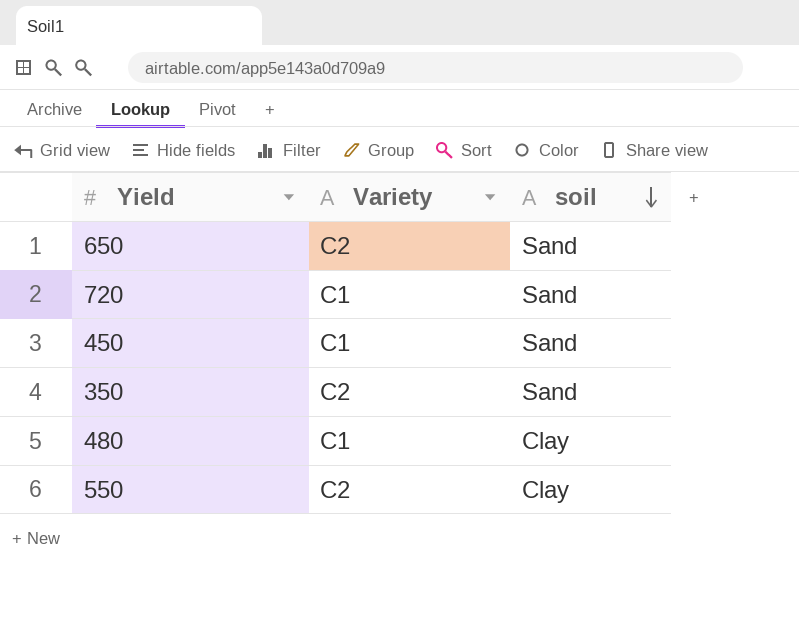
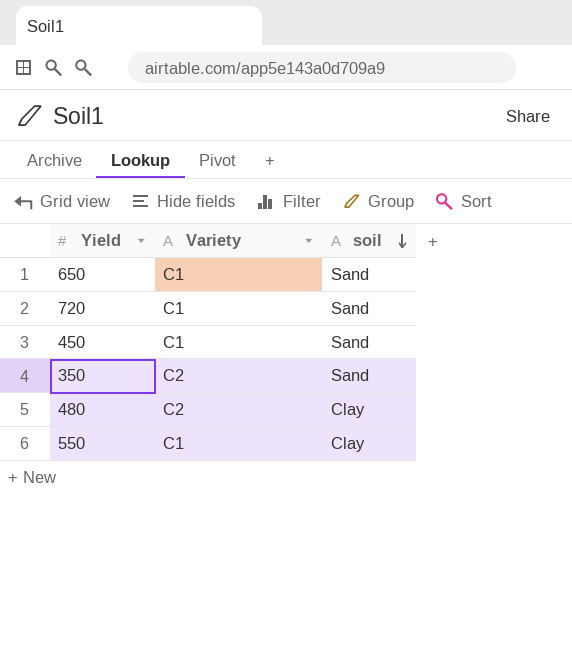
650 | Variety: C2 -> C1
480 | Variety: C1 -> C2
550 | Variety: C2 -> C1

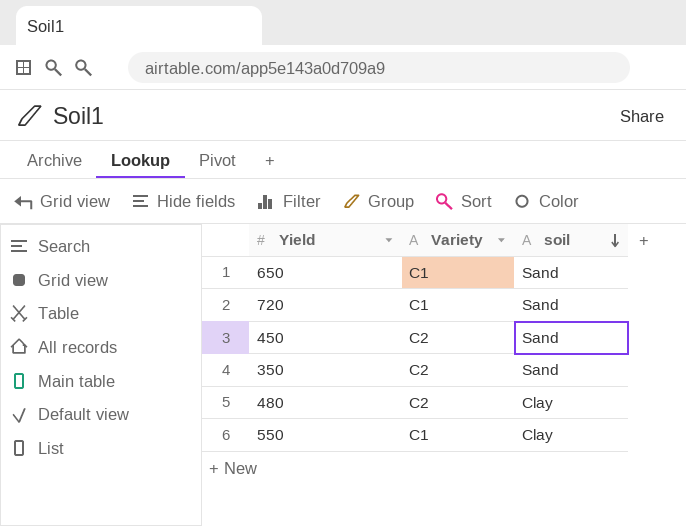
450 | Variety: C1 -> C2

